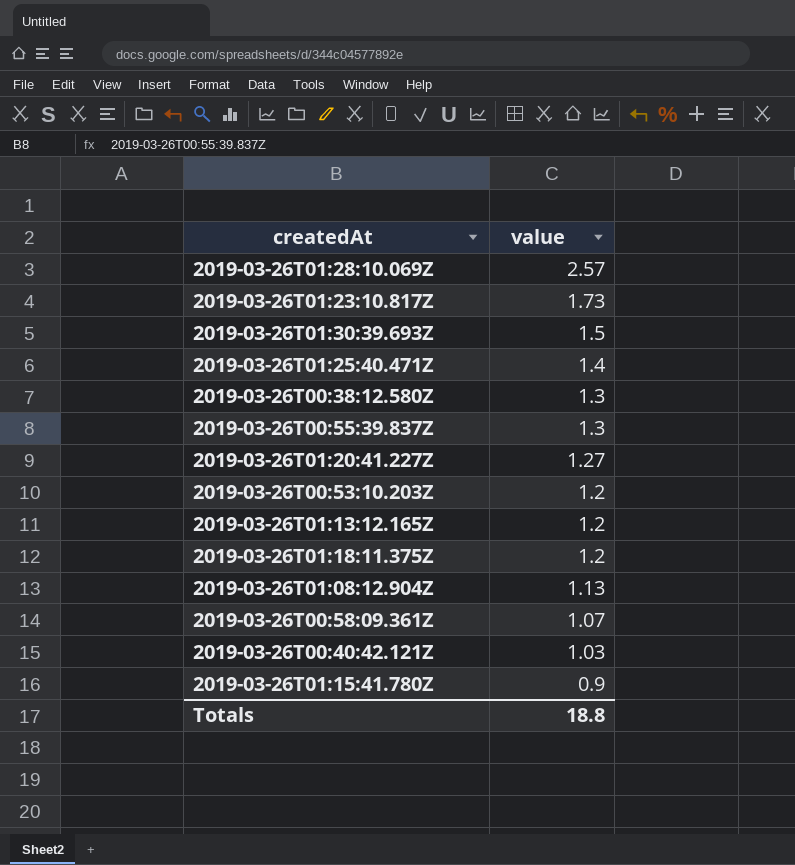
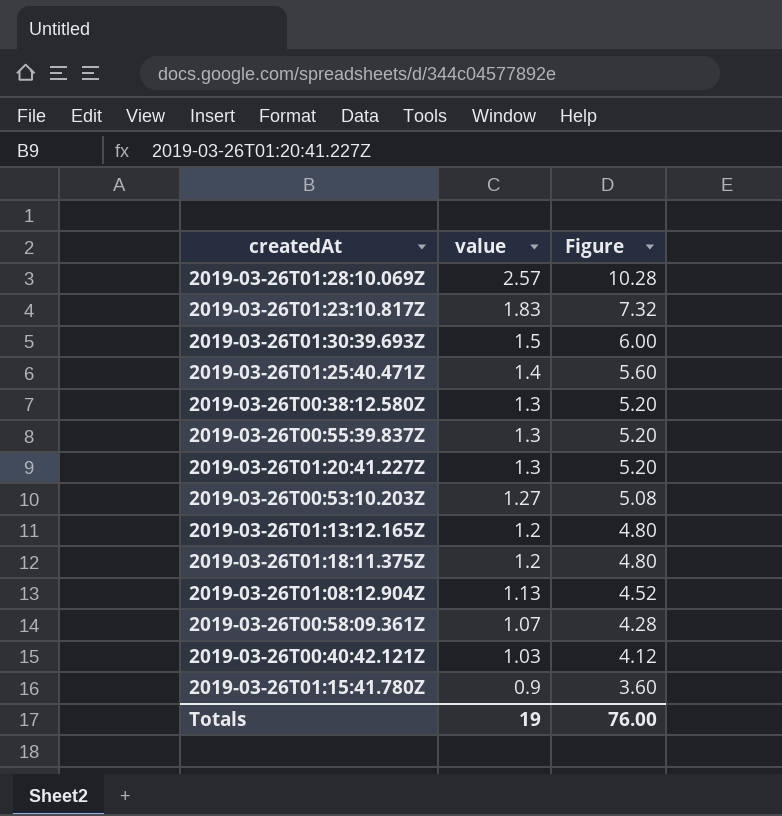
column Figure | formula: none -> [value] * 4
2019-03-26T01:23:10.817Z | value: 1.73 -> 1.83
2019-03-26T01:20:41.227Z | value: 1.27 -> 1.3
2019-03-26T00:53:10.203Z | value: 1.2 -> 1.27
Totals | value: 18.8 -> 19

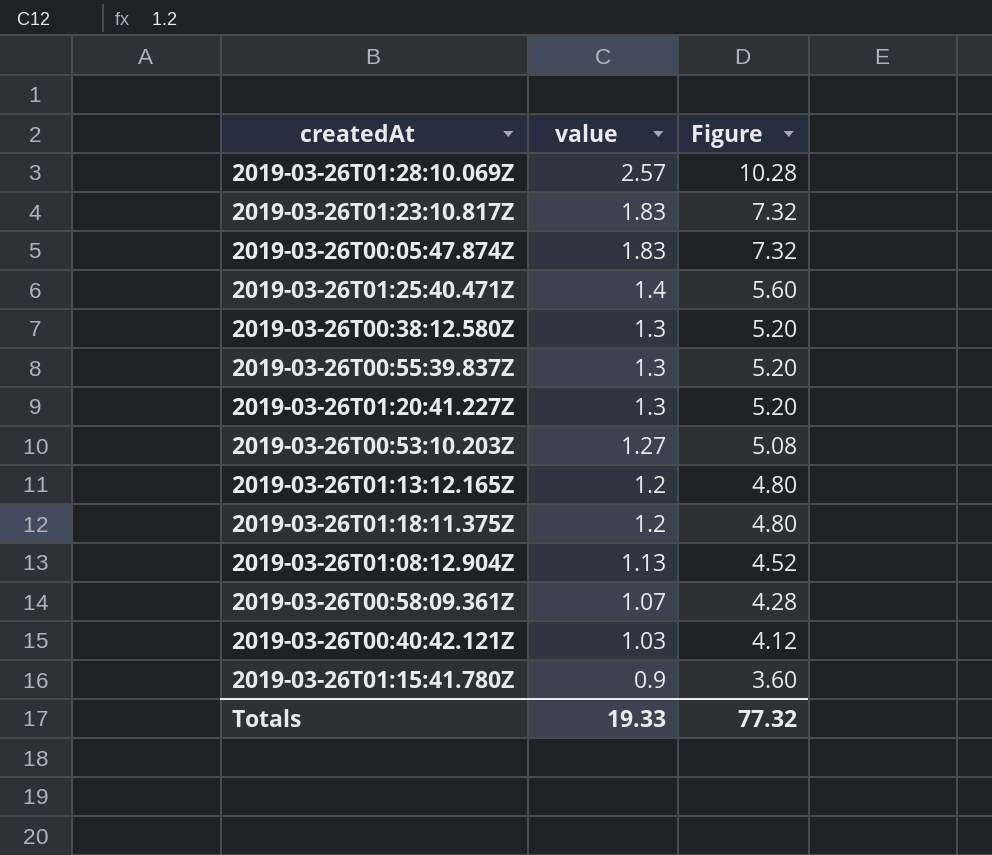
row 2019-03-26T01:30:39.693Z: 1.5 | 6.00 -> none
row 2019-03-26T00:05:47.874Z: none -> 1.83 | 7.32
Totals | value: 19 -> 19.33
Totals | Figure: 76.00 -> 77.32

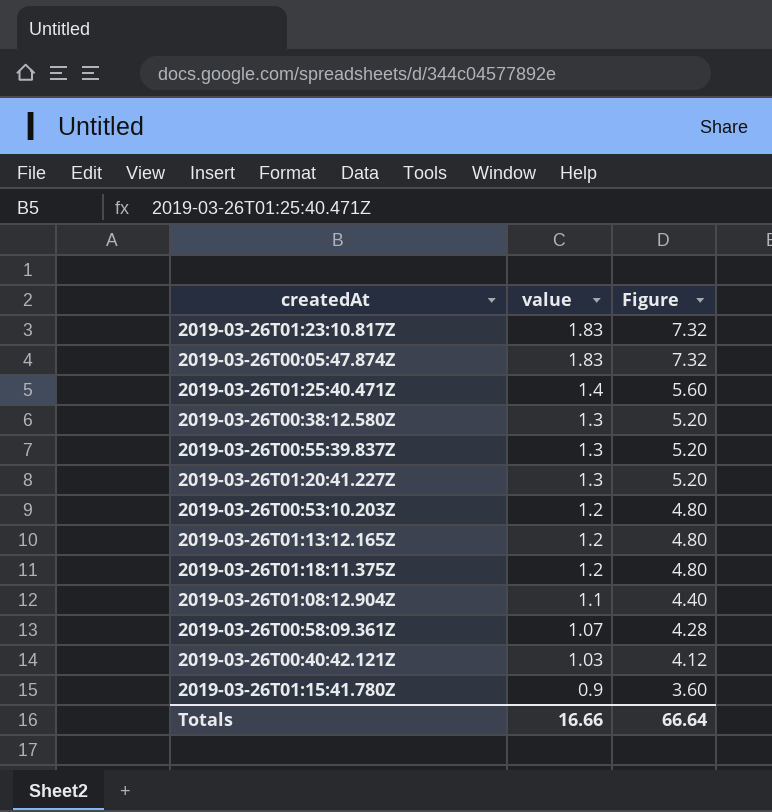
row 2019-03-26T01:28:10.069Z: 2.57 | 10.28 -> none
2019-03-26T00:53:10.203Z | value: 1.27 -> 1.2
2019-03-26T00:53:10.203Z | Figure: 5.08 -> 4.80
2019-03-26T01:08:12.904Z | value: 1.13 -> 1.1
2019-03-26T01:08:12.904Z | Figure: 4.52 -> 4.40
Totals | value: 19.33 -> 16.66
Totals | Figure: 77.32 -> 66.64

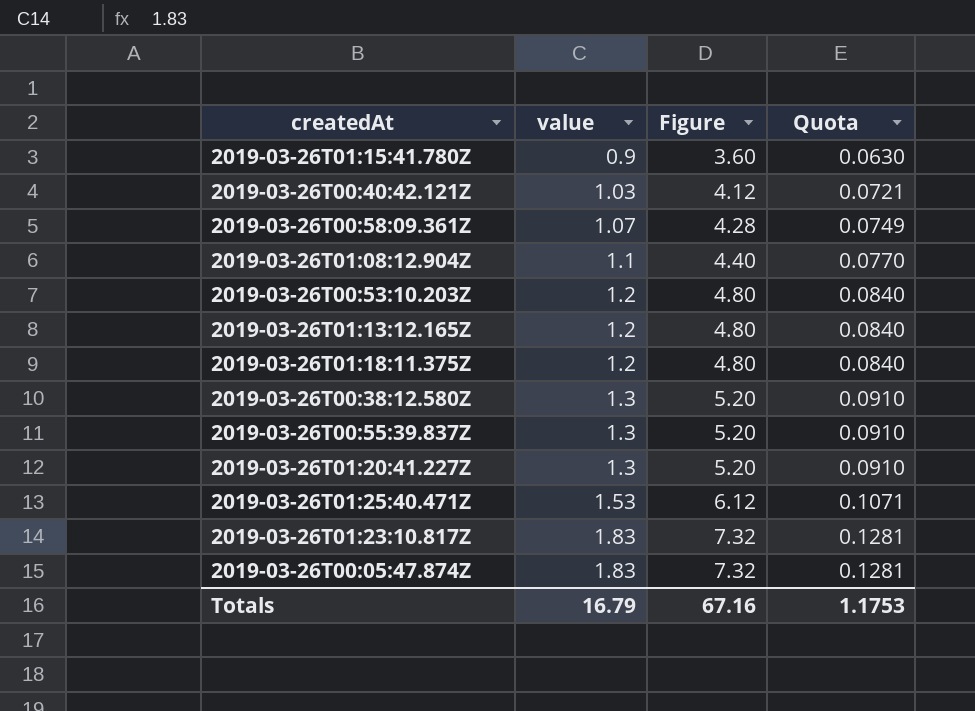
row order: value descending -> value ascending
column Quota | formula: none -> [value] * 0.07
2019-03-26T01:25:40.471Z | value: 1.4 -> 1.53
2019-03-26T01:25:40.471Z | Figure: 5.60 -> 6.12
Totals | value: 16.66 -> 16.79
Totals | Figure: 66.64 -> 67.16

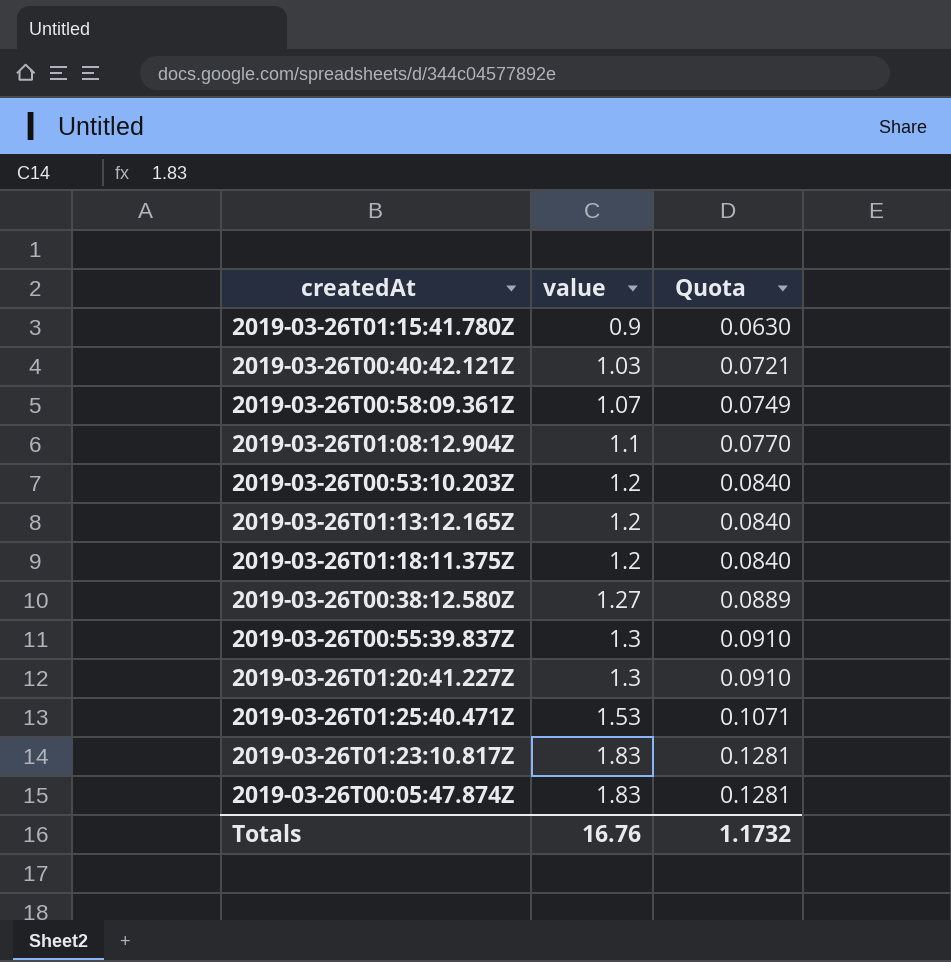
column Figure | formula: [value] * 4 -> none
2019-03-26T00:38:12.580Z | value: 1.3 -> 1.27
2019-03-26T00:38:12.580Z | Quota: 0.0910 -> 0.0889
Totals | value: 16.79 -> 16.76
Totals | Quota: 1.1753 -> 1.1732

